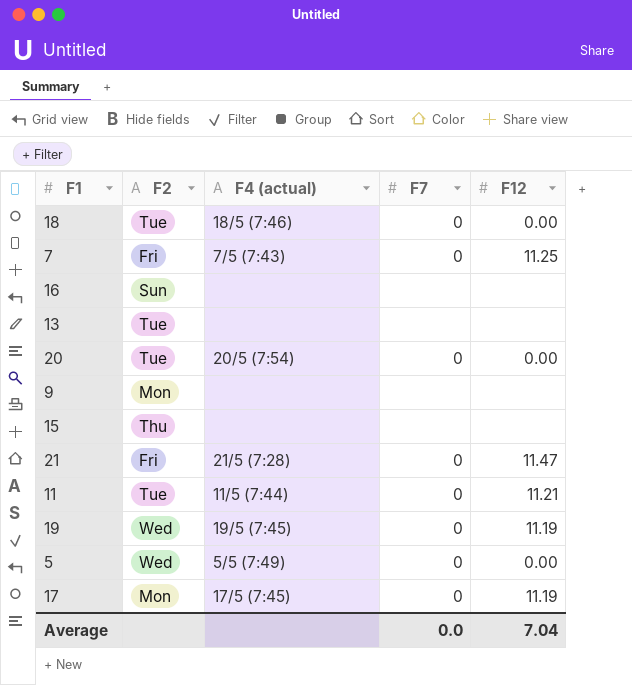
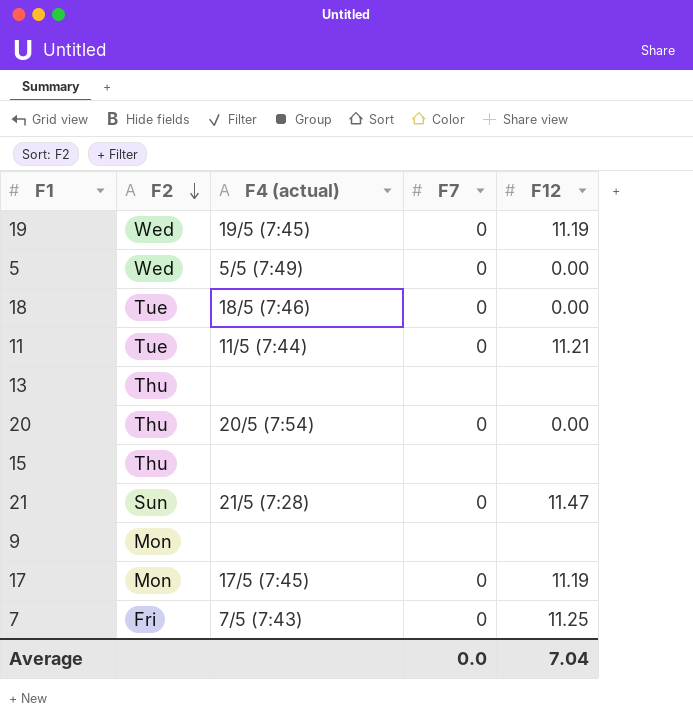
row order: none -> F2 descending
row 16: Sun | none | none | none -> none
13 | F2: Tue -> Thu
20 | F2: Tue -> Thu
21 | F2: Fri -> Sun

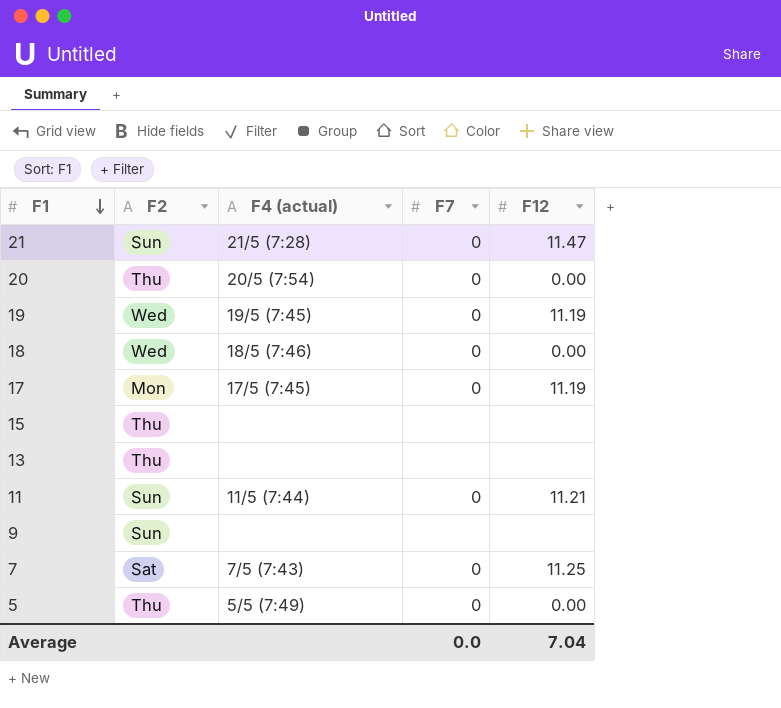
row order: F2 descending -> F1 descending
18 | F2: Tue -> Wed
11 | F2: Tue -> Sun
9 | F2: Mon -> Sun
7 | F2: Fri -> Sat
5 | F2: Wed -> Thu

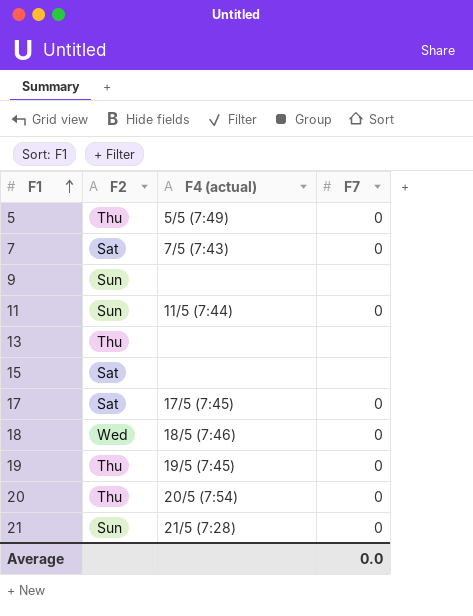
row order: F1 descending -> F1 ascending
column F12 | position: 5 -> none
15 | F2: Thu -> Sat
17 | F2: Mon -> Sat
19 | F2: Wed -> Thu

